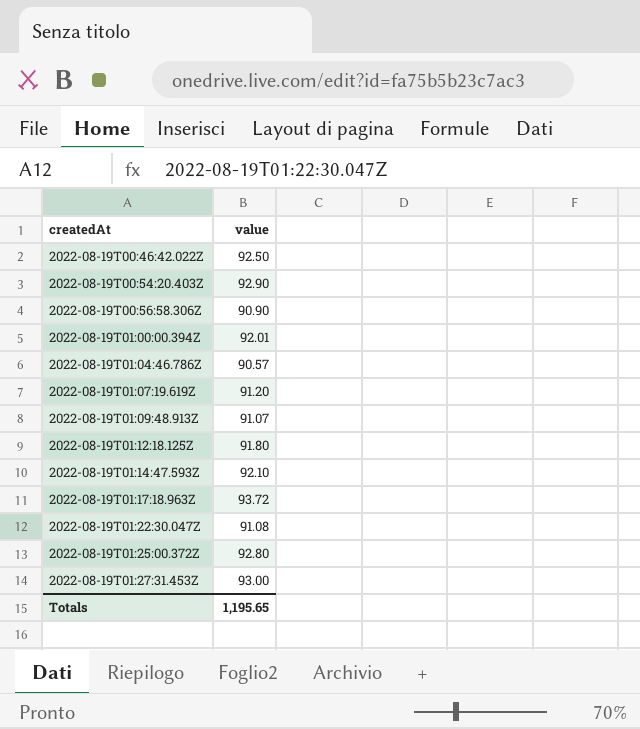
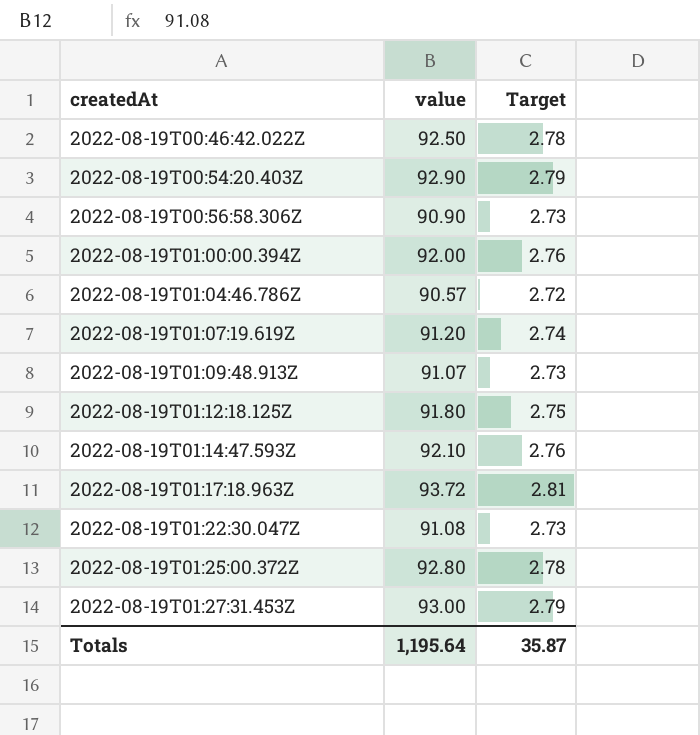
column Target | formula: none -> [value] * 0.03
2022-08-19T01:00:00.394Z | value: 92.01 -> 92.00
Totals | value: 1,195.65 -> 1,195.64

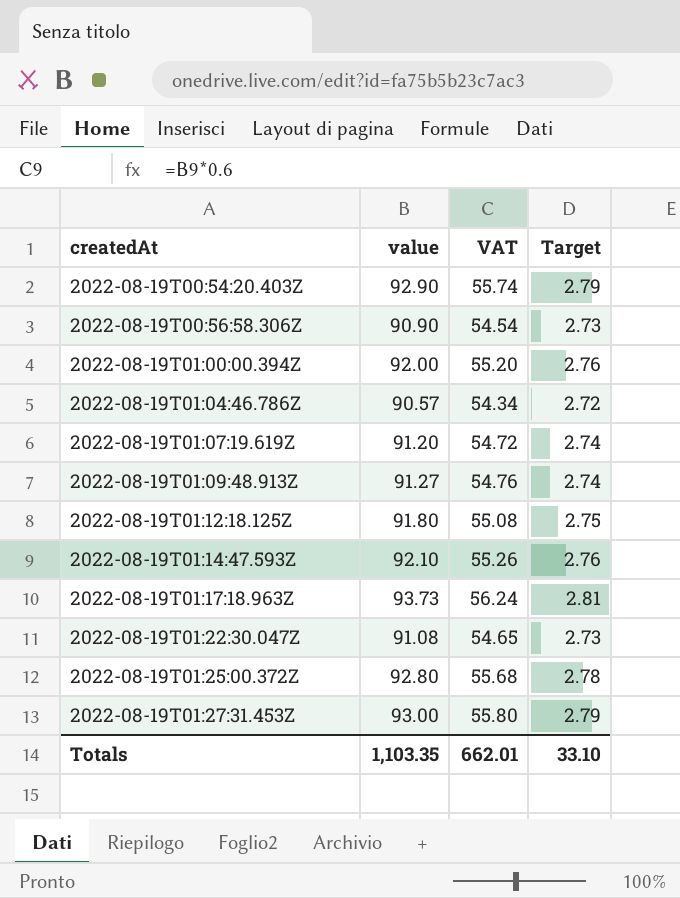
column VAT | formula: none -> [value] * 0.6
row 2022-08-19T00:46:42.022Z: 92.50 | 2.78 -> none
2022-08-19T01:09:48.913Z | value: 91.07 -> 91.27
2022-08-19T01:09:48.913Z | Target: 2.73 -> 2.74
2022-08-19T01:17:18.963Z | value: 93.72 -> 93.73
Totals | value: 1,195.64 -> 1,103.35
Totals | Target: 35.87 -> 33.10

